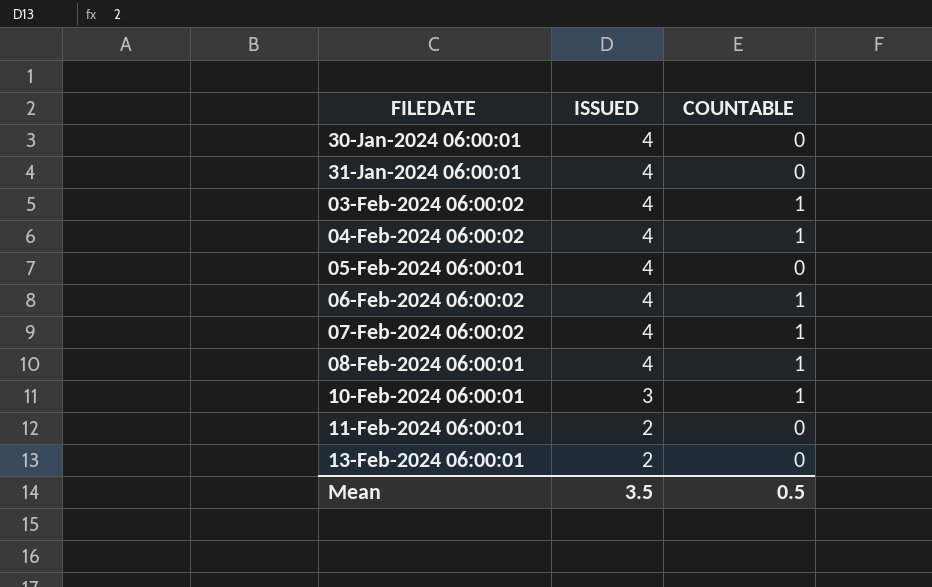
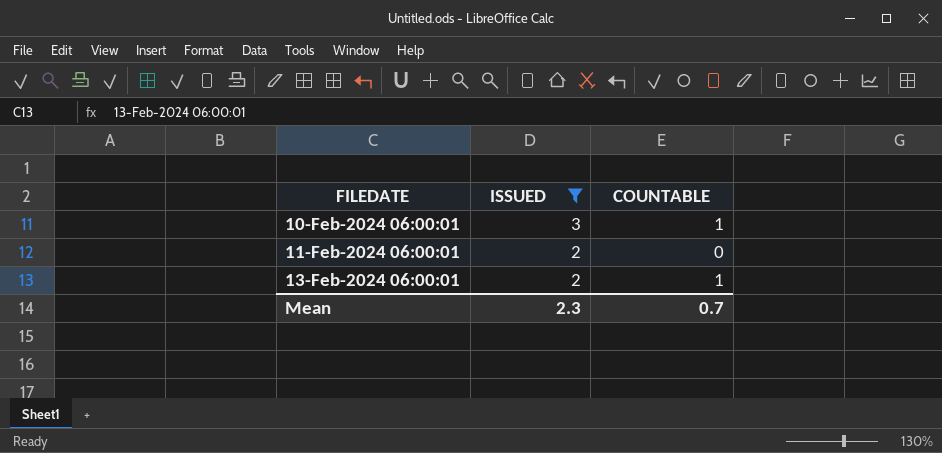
filter: none -> ISSUED != 4
13-Feb-2024 06:00:01 | COUNTABLE: 0 -> 1
Mean | ISSUED: 3.5 -> 2.3
Mean | COUNTABLE: 0.5 -> 0.7

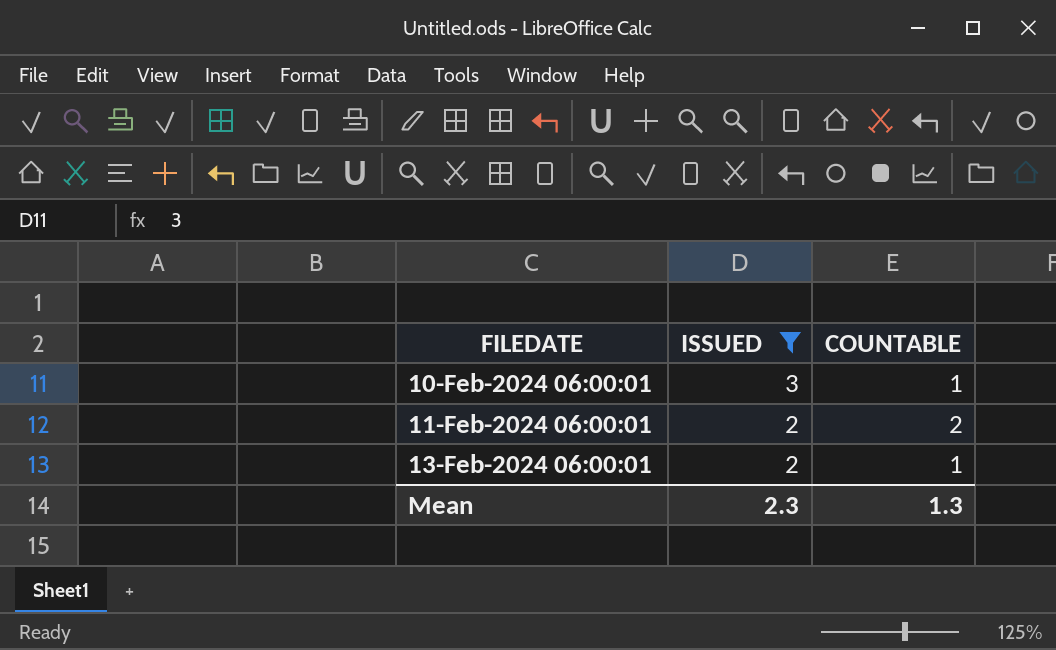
11-Feb-2024 06:00:01 | COUNTABLE: 0 -> 2
Mean | COUNTABLE: 0.7 -> 1.3

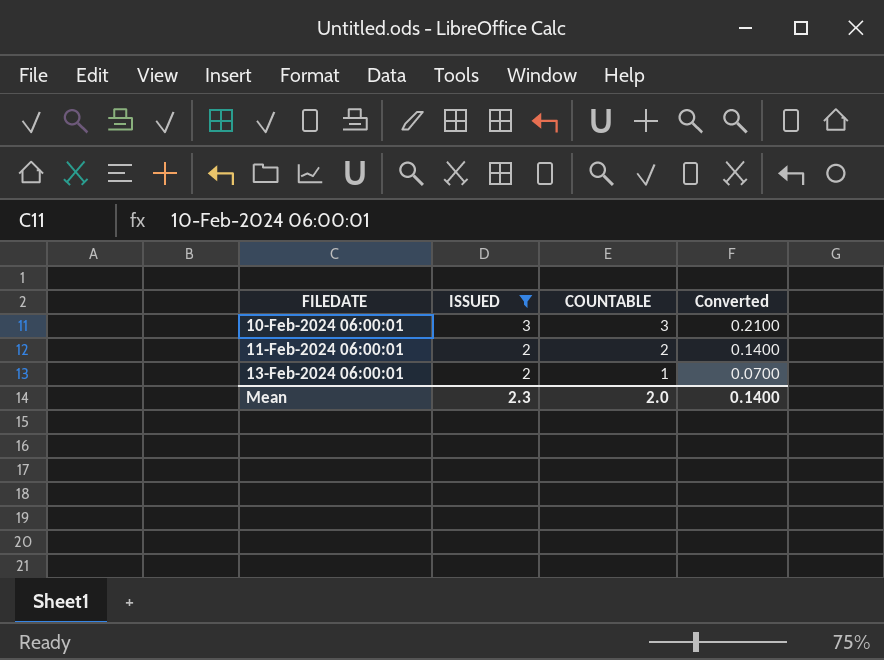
column Converted | formula: none -> [COUNTABLE] * 0.07
10-Feb-2024 06:00:01 | COUNTABLE: 1 -> 3
Mean | COUNTABLE: 1.3 -> 2.0

